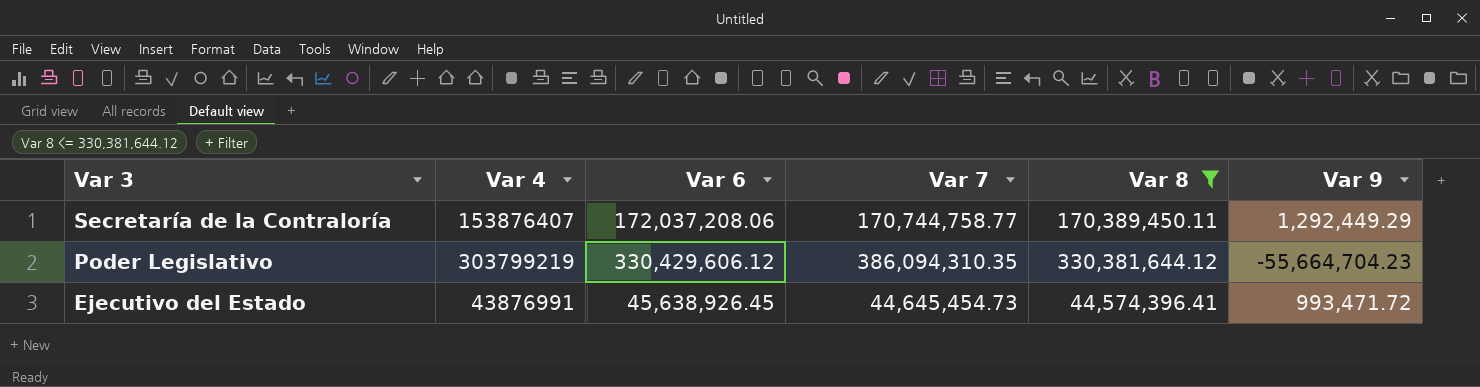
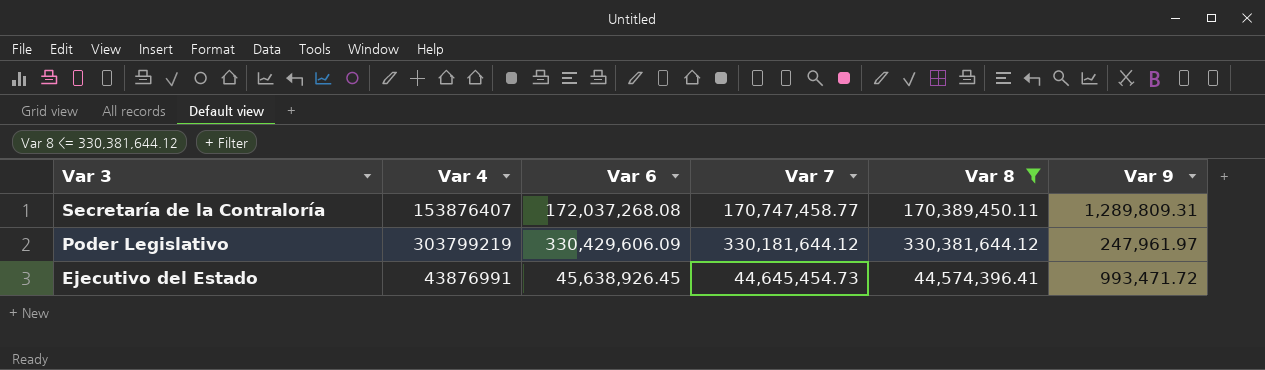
Secretaría de la Contraloría | Var 6: 172,037,208.06 -> 172,037,268.08
Secretaría de la Contraloría | Var 7: 170,744,758.77 -> 170,747,458.77
Secretaría de la Contraloría | Var 9: 1,292,449.29 -> 1,289,809.31
Poder Legislativo | Var 6: 330,429,606.12 -> 330,429,606.09
Poder Legislativo | Var 7: 386,094,310.35 -> 330,181,644.12
Poder Legislativo | Var 9: -55,664,704.23 -> 247,961.97

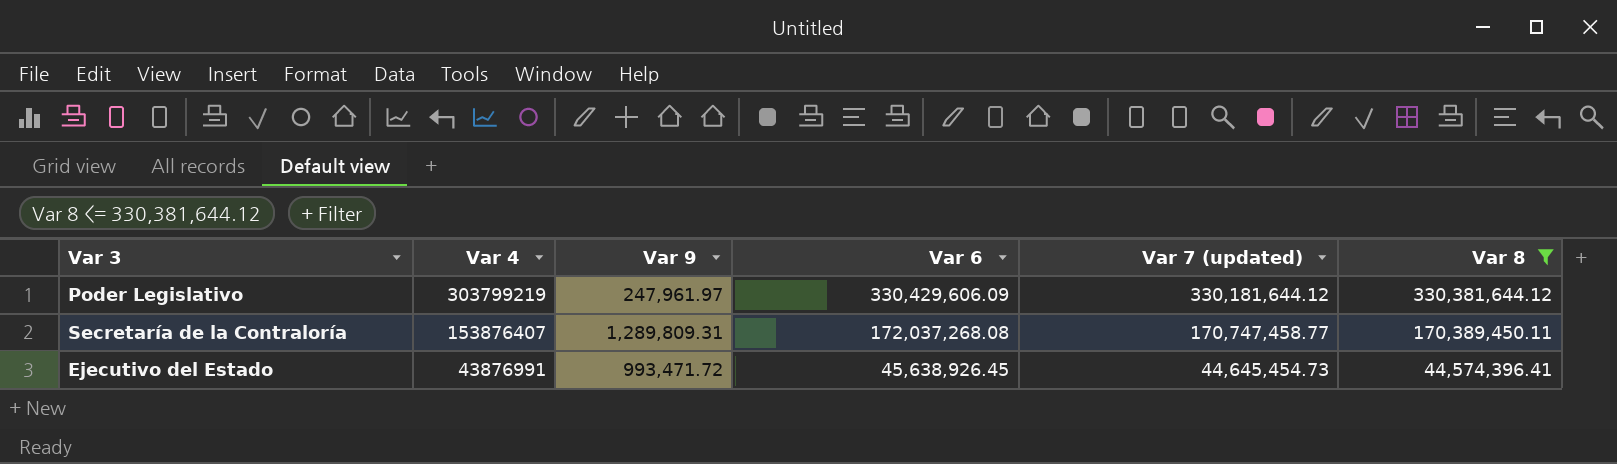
row order: Var 3 descending -> Var 4 descending
column Var 9 | position: 6 -> 3
column name: Var 7 -> Var 7 (updated)

